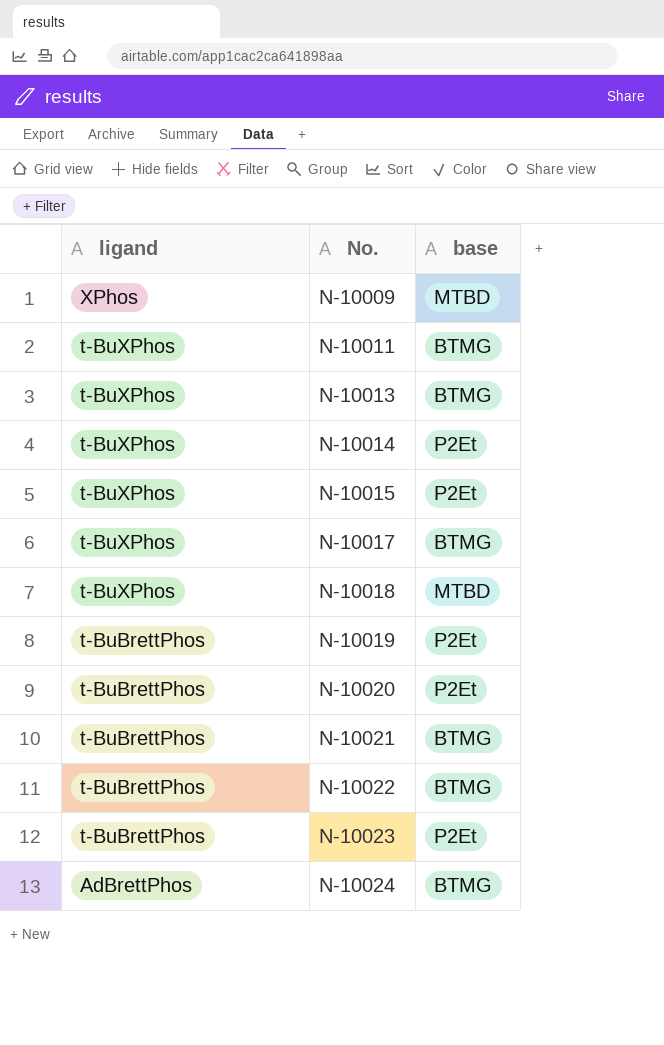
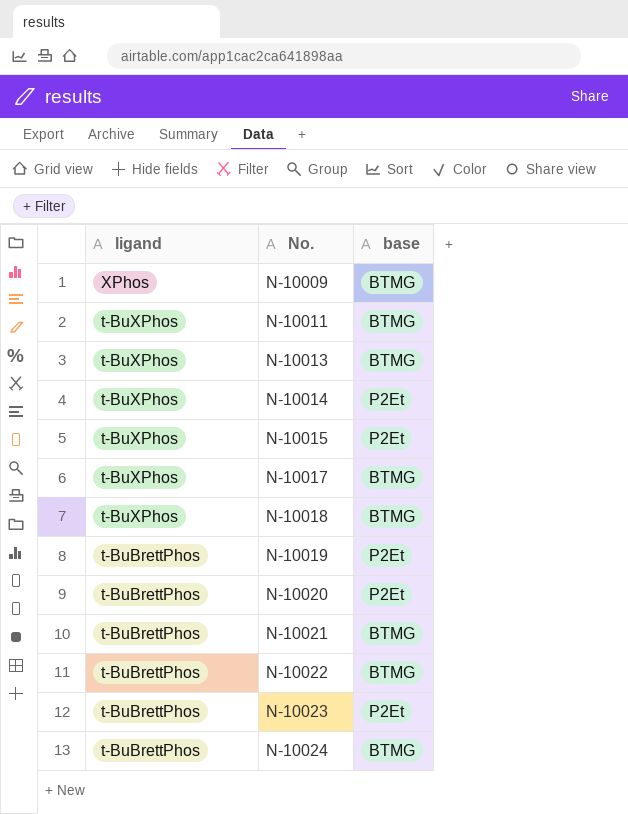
N-10009 | base: MTBD -> BTMG
N-10018 | base: MTBD -> BTMG
N-10024 | ligand: AdBrettPhos -> t-BuBrettPhos

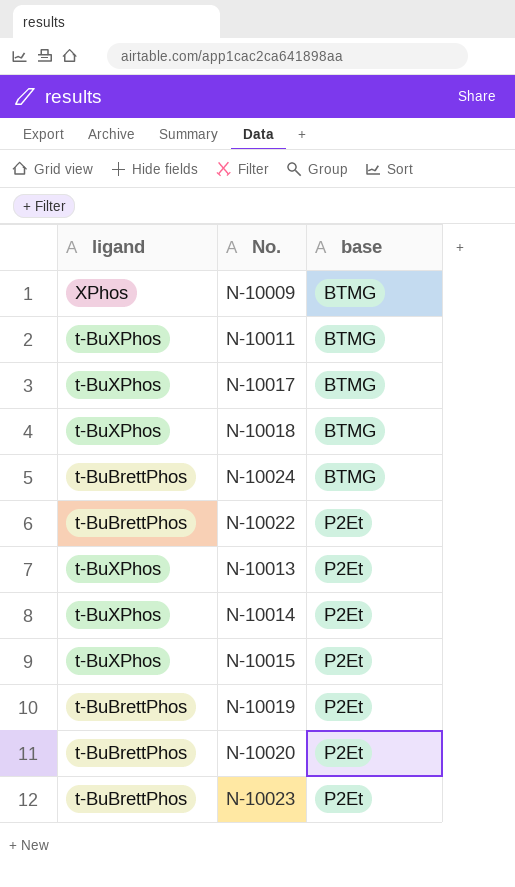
row order: ligand descending -> base ascending
row N-10021: t-BuBrettPhos | BTMG -> none
N-10022 | base: BTMG -> P2Et
N-10013 | base: BTMG -> P2Et

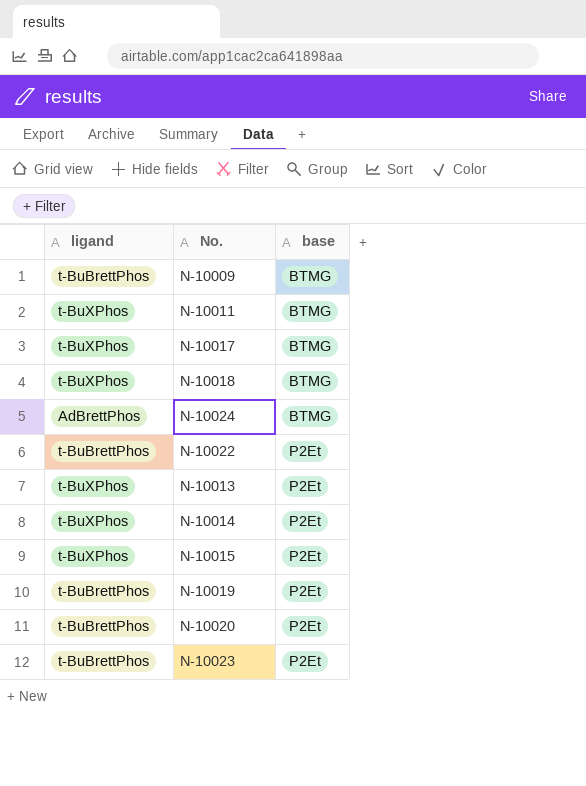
N-10009 | ligand: XPhos -> t-BuBrettPhos
N-10024 | ligand: t-BuBrettPhos -> AdBrettPhos

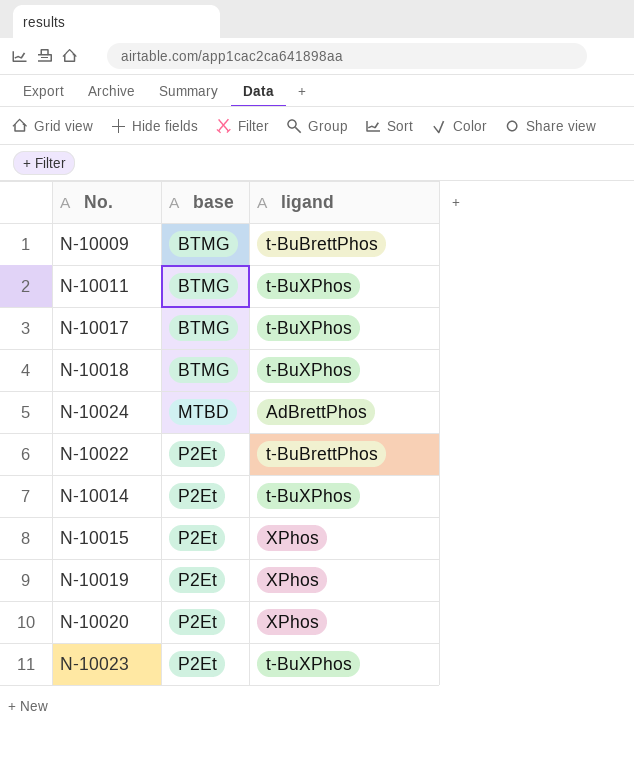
column ligand | position: 1 -> 3
row N-10013: t-BuXPhos | P2Et -> none
N-10024 | base: BTMG -> MTBD
N-10015 | ligand: t-BuXPhos -> XPhos
N-10019 | ligand: t-BuBrettPhos -> XPhos
N-10020 | ligand: t-BuBrettPhos -> XPhos
N-10023 | ligand: t-BuBrettPhos -> t-BuXPhos

